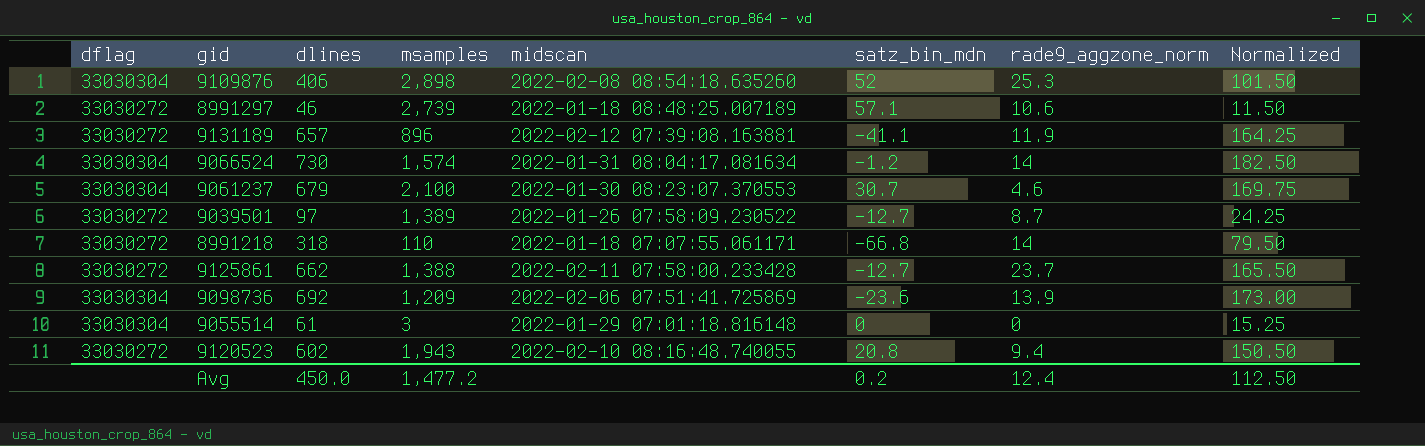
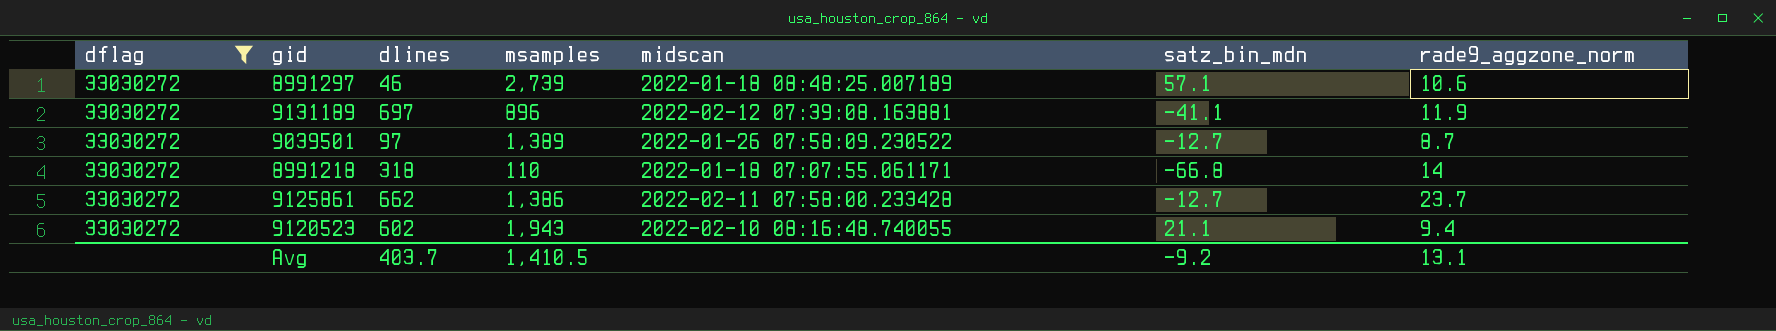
filter: none -> dflag = 33030272
column Normalized | formula: [dlines] * 0.25 -> none
9131189 | dlines: 657 -> 697
9125861 | msamples: 1,388 -> 1,386
9120523 | satz_bin_mdn: 20.8 -> 21.1
Avg | dlines: 450.0 -> 403.7
Avg | msamples: 1,477.2 -> 1,410.5
Avg | satz_bin_mdn: 0.2 -> -9.2
Avg | rade9_aggzone_norm: 12.4 -> 13.1

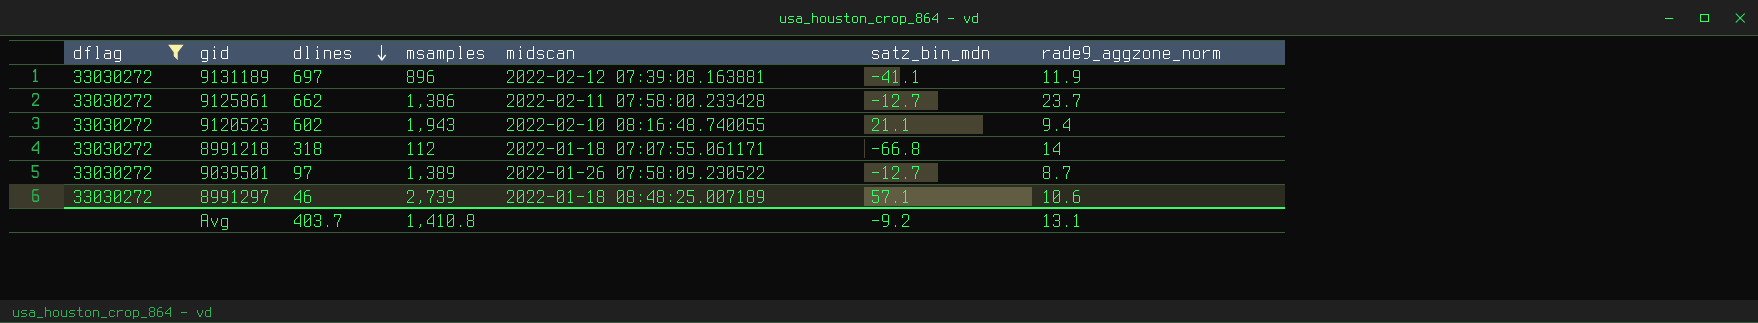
row order: none -> dlines descending
8991218 | msamples: 110 -> 112
Avg | msamples: 1,410.5 -> 1,410.8

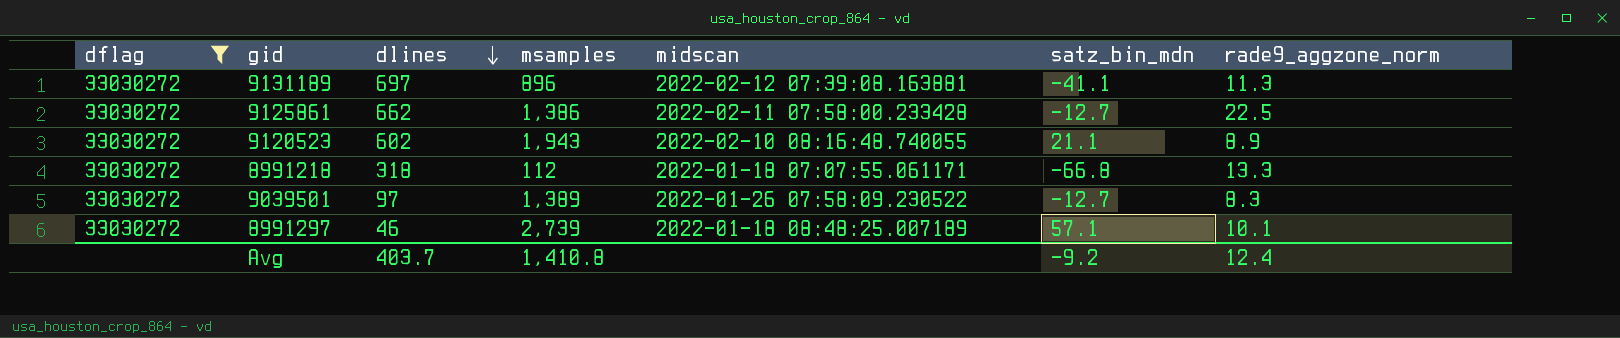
9131189 | rade9_aggzone_norm: 11.9 -> 11.3
9125861 | rade9_aggzone_norm: 23.7 -> 22.5
9120523 | rade9_aggzone_norm: 9.4 -> 8.9
8991218 | rade9_aggzone_norm: 14 -> 13.3
9039501 | rade9_aggzone_norm: 8.7 -> 8.3
8991297 | rade9_aggzone_norm: 10.6 -> 10.1
Avg | rade9_aggzone_norm: 13.1 -> 12.4

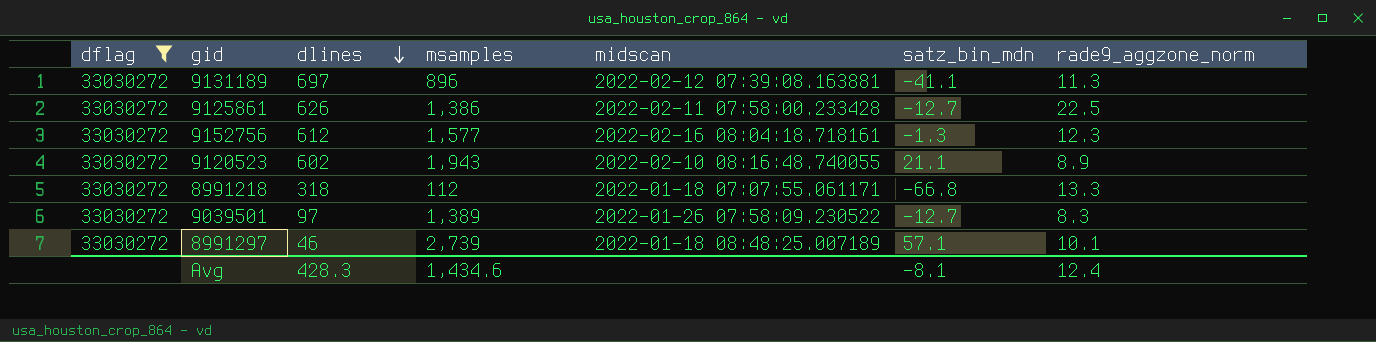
9125861 | dlines: 662 -> 626
row 9152756: none -> 33030272 | 612 | 1,577 | 2022-02-16 08:04:18.718161 | -1.3 | 12.3
Avg | dlines: 403.7 -> 428.3
Avg | msamples: 1,410.8 -> 1,434.6
Avg | satz_bin_mdn: -9.2 -> -8.1

